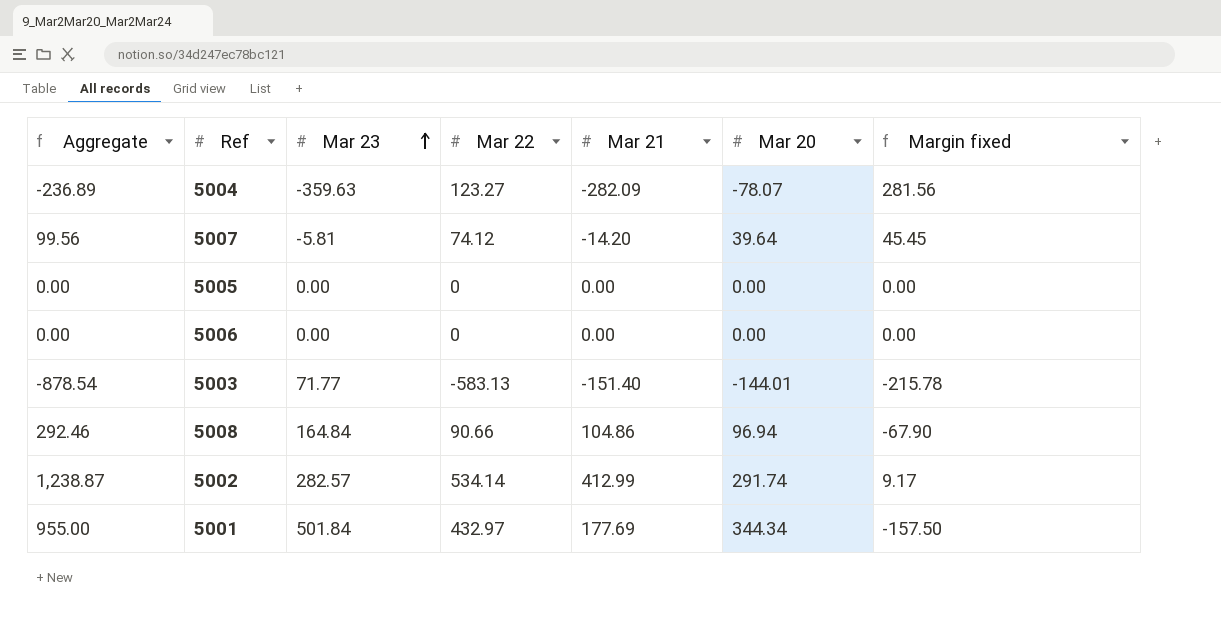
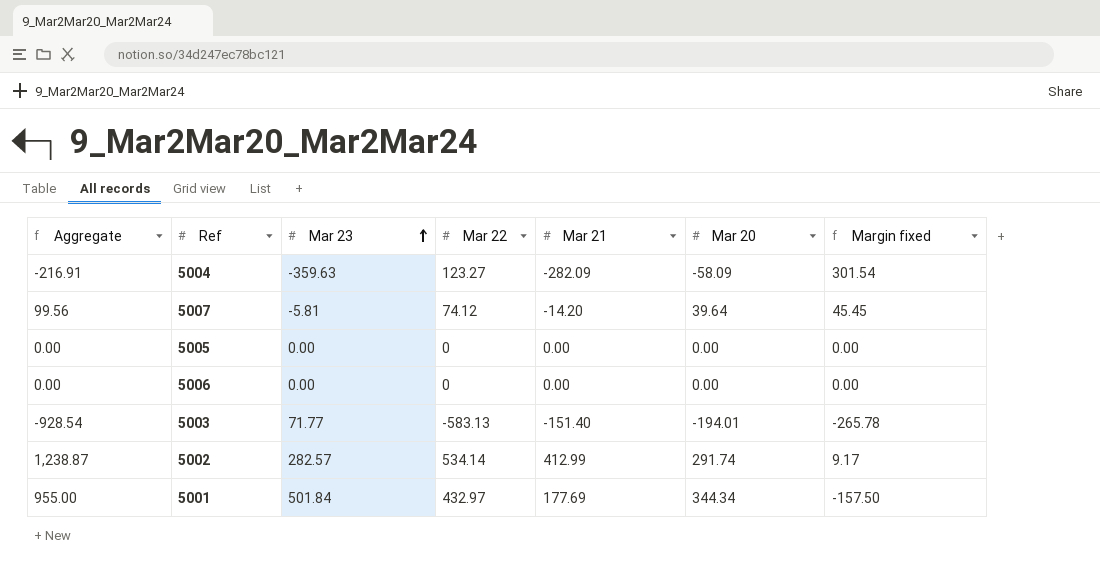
row 5008: 292.46 | 164.84 | 90.66 | 104.86 | 96.94 | -67.90 -> none
5004 | Aggregate: -236.89 -> -216.91
5004 | Mar 20: -78.07 -> -58.09
5004 | Margin fixed: 281.56 -> 301.54
5003 | Aggregate: -878.54 -> -928.54
5003 | Mar 20: -144.01 -> -194.01
5003 | Margin fixed: -215.78 -> -265.78

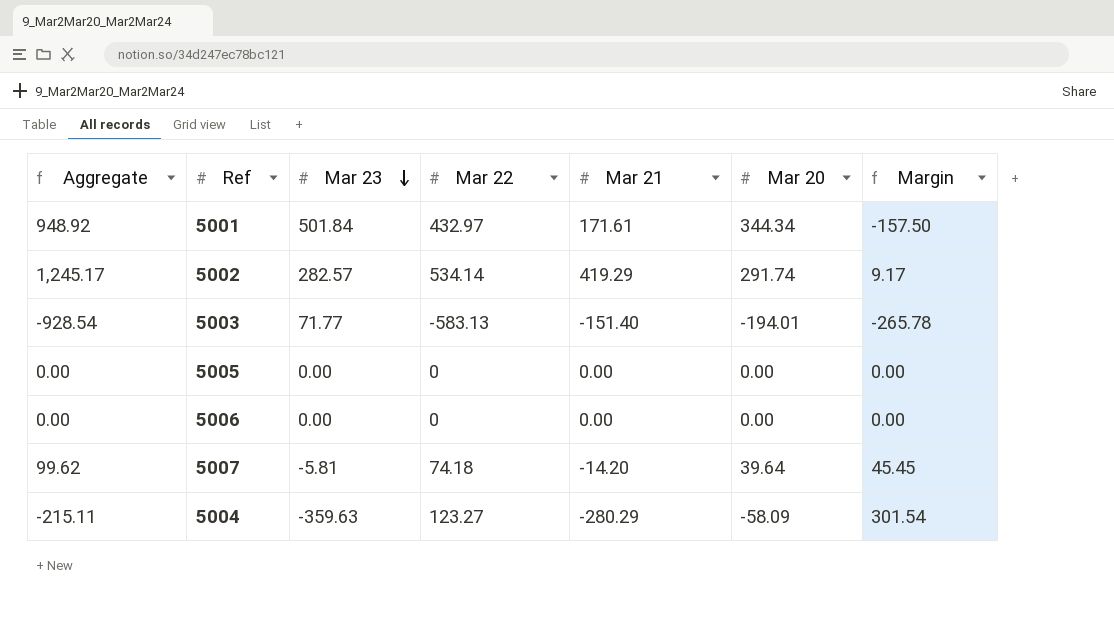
row order: Mar 23 ascending -> Mar 23 descending
column name: Margin fixed -> Margin
5001 | Aggregate: 955.00 -> 948.92
5001 | Mar 21: 177.69 -> 171.61
5002 | Aggregate: 1,238.87 -> 1,245.17
5002 | Mar 21: 412.99 -> 419.29
5007 | Aggregate: 99.56 -> 99.62
5007 | Mar 22: 74.12 -> 74.18
5004 | Aggregate: -216.91 -> -215.11
5004 | Mar 21: -282.09 -> -280.29

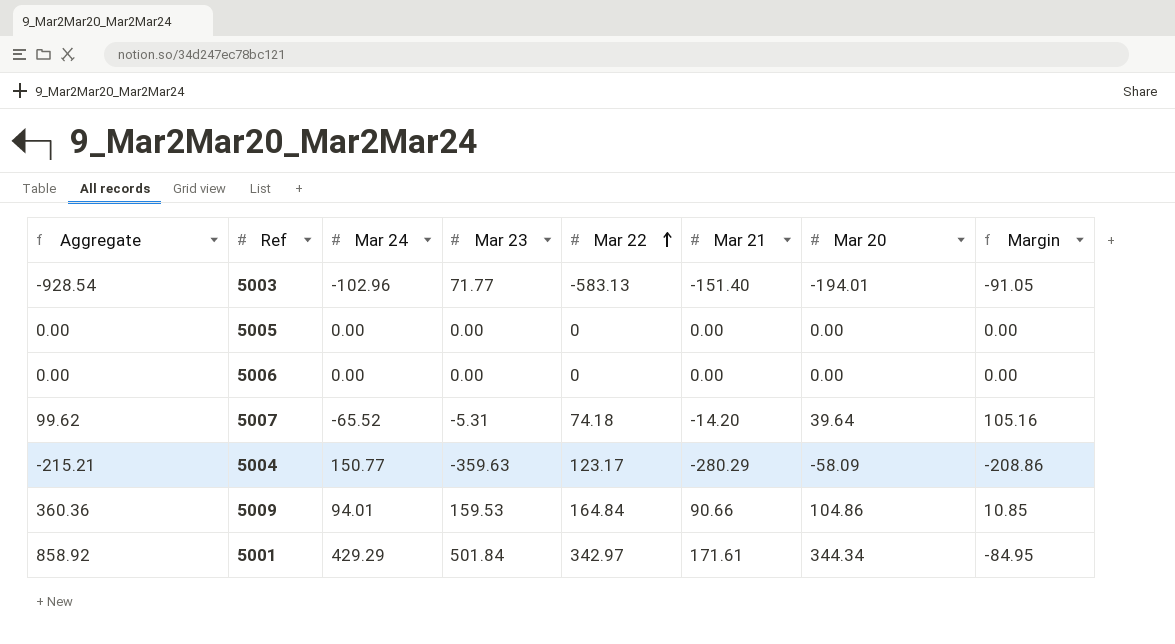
row order: Mar 23 descending -> Mar 22 ascending
column Mar 24 | position: none -> 3
column Margin | formula: [Mar 20] - [Mar 23] -> [Mar 20] - [Mar 24]
row 5002: 1,245.17 | 282.57 | 534.14 | 419.29 | 291.74 | 9.17 -> none
5007 | Mar 23: -5.81 -> -5.31
5004 | Aggregate: -215.11 -> -215.21
5004 | Mar 22: 123.27 -> 123.17
row 5009: none -> 360.36 | 94.01 | 159.53 | 164.84 | 90.66 | 104.86 | 10.85
5001 | Aggregate: 948.92 -> 858.92
5001 | Mar 22: 432.97 -> 342.97

